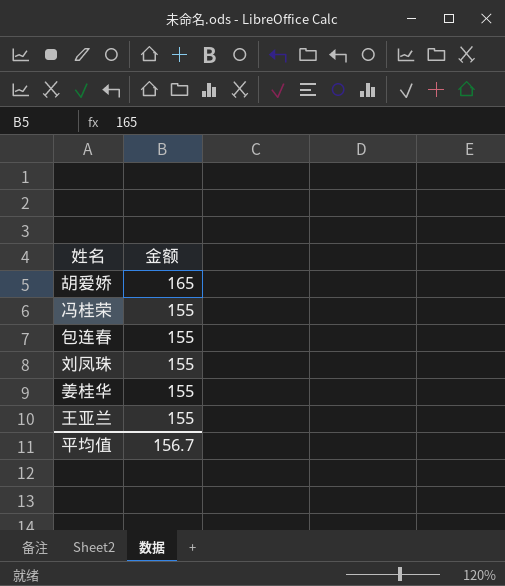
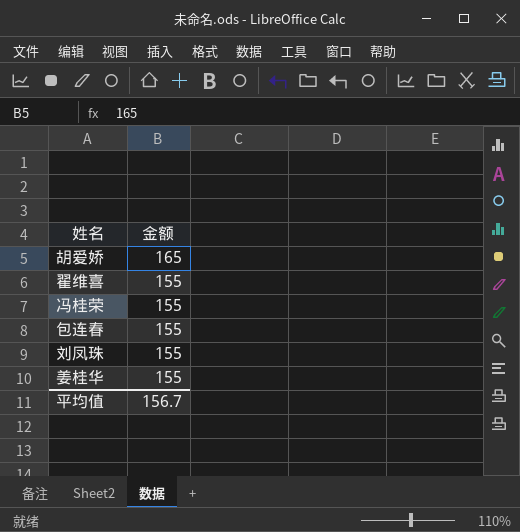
row 王亚兰: 155 -> none
row 翟维喜: none -> 155

